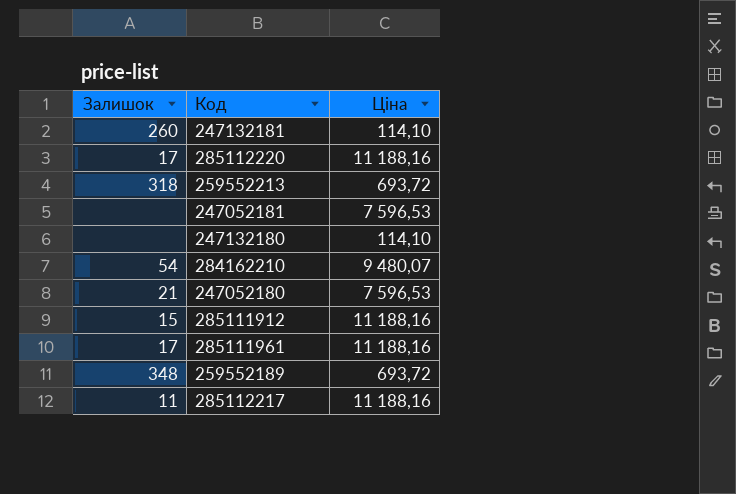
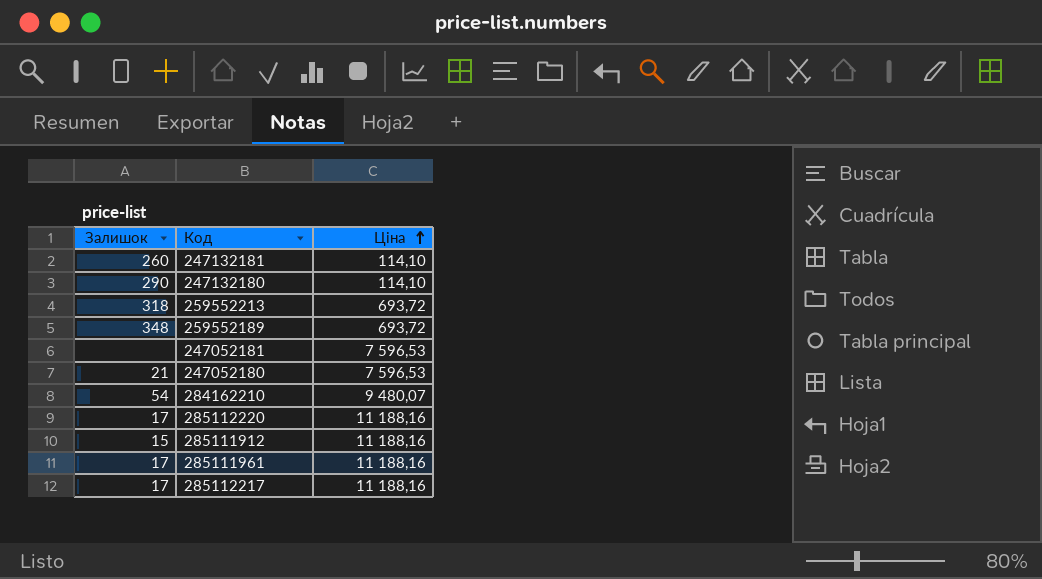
row order: none -> Ціна ascending
247132180 | Залишок: none -> 290
285112217 | Залишок: 11 -> 17

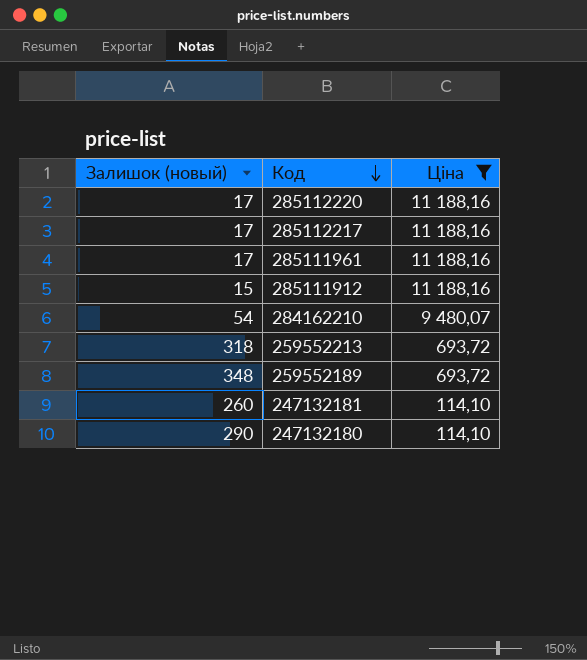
filter: none -> Ціна != 7 596,53
row order: Ціна ascending -> Код descending
column name: Залишок -> Залишок (новый)

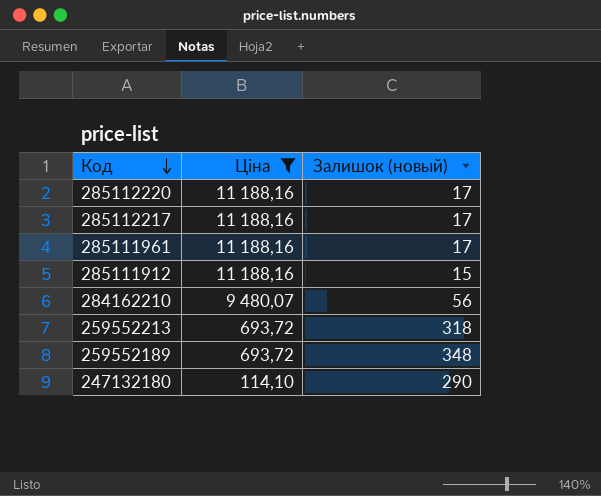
column Залишок (новый) | position: 1 -> 3
row 247132181: 260 | 114,10 -> none
284162210 | Залишок (новый): 54 -> 56

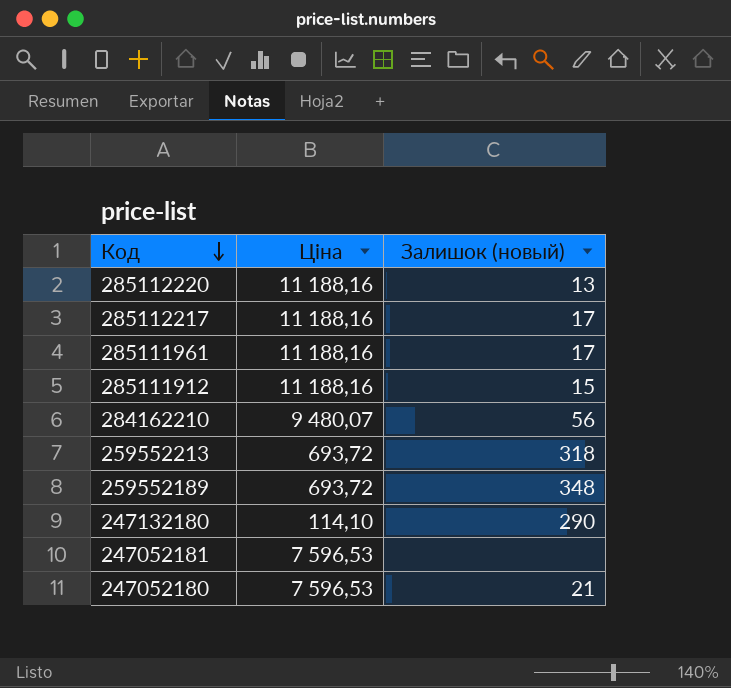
filter: Ціна != 7 596,53 -> none
285112220 | Залишок (новый): 17 -> 13

